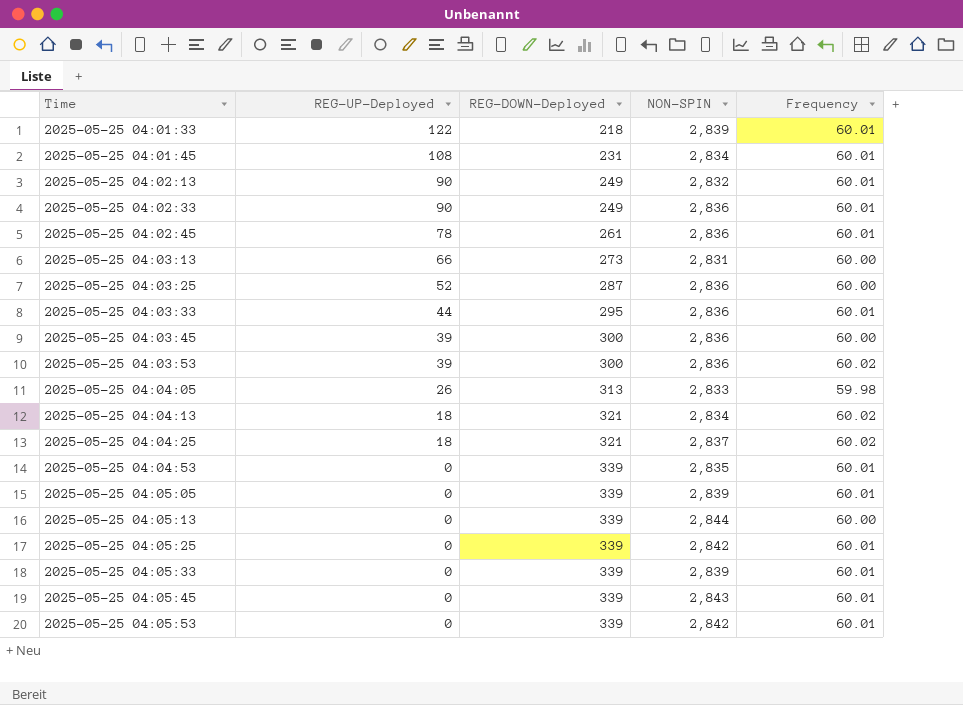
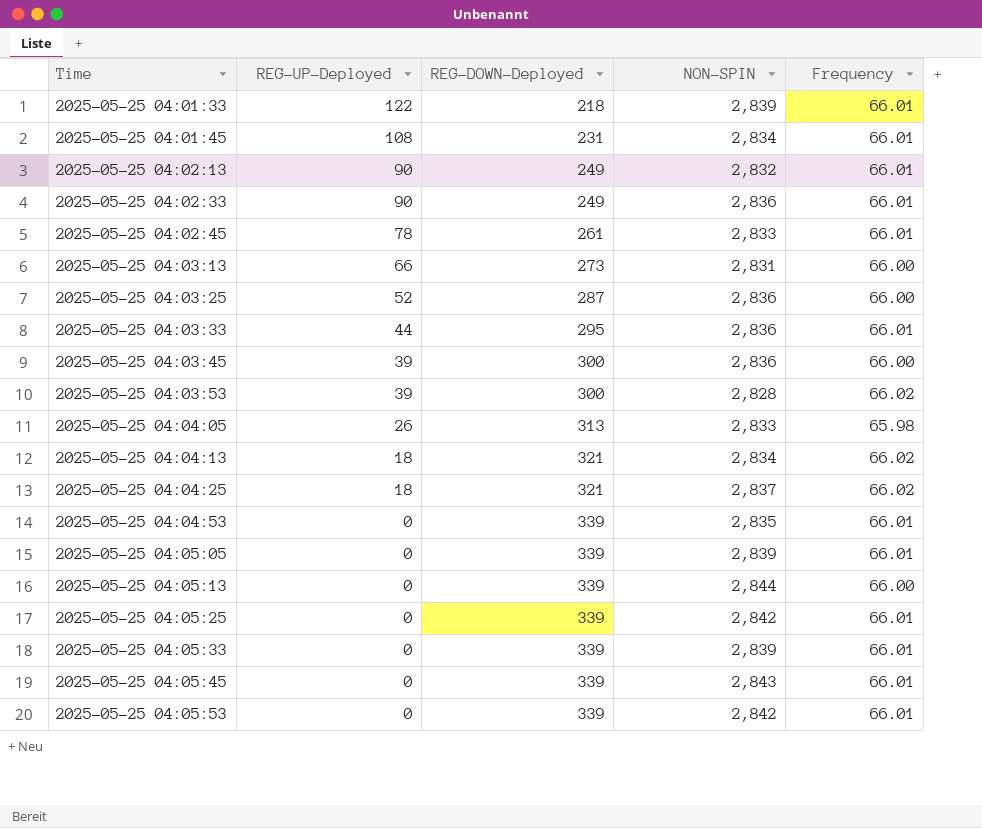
2025-05-25 04:01:33 | Frequency: 60.01 -> 66.01
2025-05-25 04:01:45 | Frequency: 60.01 -> 66.01
2025-05-25 04:02:13 | Frequency: 60.01 -> 66.01
2025-05-25 04:02:33 | Frequency: 60.01 -> 66.01
2025-05-25 04:02:45 | NON-SPIN: 2,836 -> 2,833
2025-05-25 04:02:45 | Frequency: 60.01 -> 66.01
2025-05-25 04:03:13 | Frequency: 60.00 -> 66.00
2025-05-25 04:03:25 | Frequency: 60.00 -> 66.00
2025-05-25 04:03:33 | Frequency: 60.01 -> 66.01
2025-05-25 04:03:45 | Frequency: 60.00 -> 66.00
2025-05-25 04:03:53 | NON-SPIN: 2,836 -> 2,828
2025-05-25 04:03:53 | Frequency: 60.02 -> 66.02
2025-05-25 04:04:05 | Frequency: 59.98 -> 65.98
2025-05-25 04:04:13 | Frequency: 60.02 -> 66.02
2025-05-25 04:04:25 | Frequency: 60.02 -> 66.02
2025-05-25 04:04:53 | Frequency: 60.01 -> 66.01
2025-05-25 04:05:05 | Frequency: 60.01 -> 66.01
2025-05-25 04:05:13 | Frequency: 60.00 -> 66.00
2025-05-25 04:05:25 | Frequency: 60.01 -> 66.01
2025-05-25 04:05:33 | Frequency: 60.01 -> 66.01
2025-05-25 04:05:45 | Frequency: 60.01 -> 66.01
2025-05-25 04:05:53 | Frequency: 60.01 -> 66.01

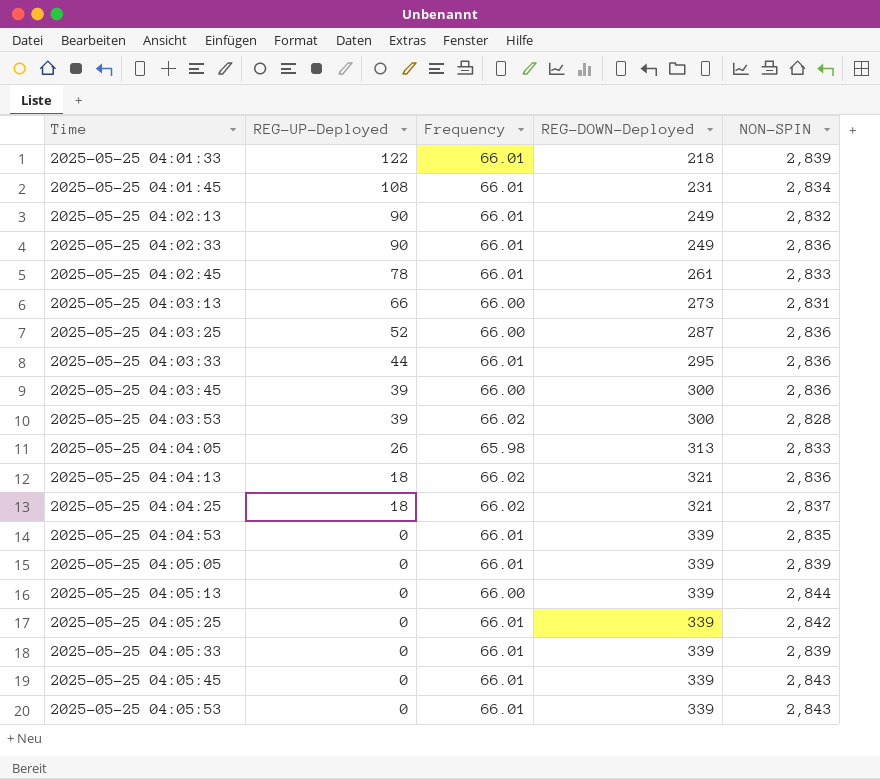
column Frequency | position: 5 -> 3
2025-05-25 04:04:13 | NON-SPIN: 2,834 -> 2,836
2025-05-25 04:05:53 | NON-SPIN: 2,842 -> 2,843

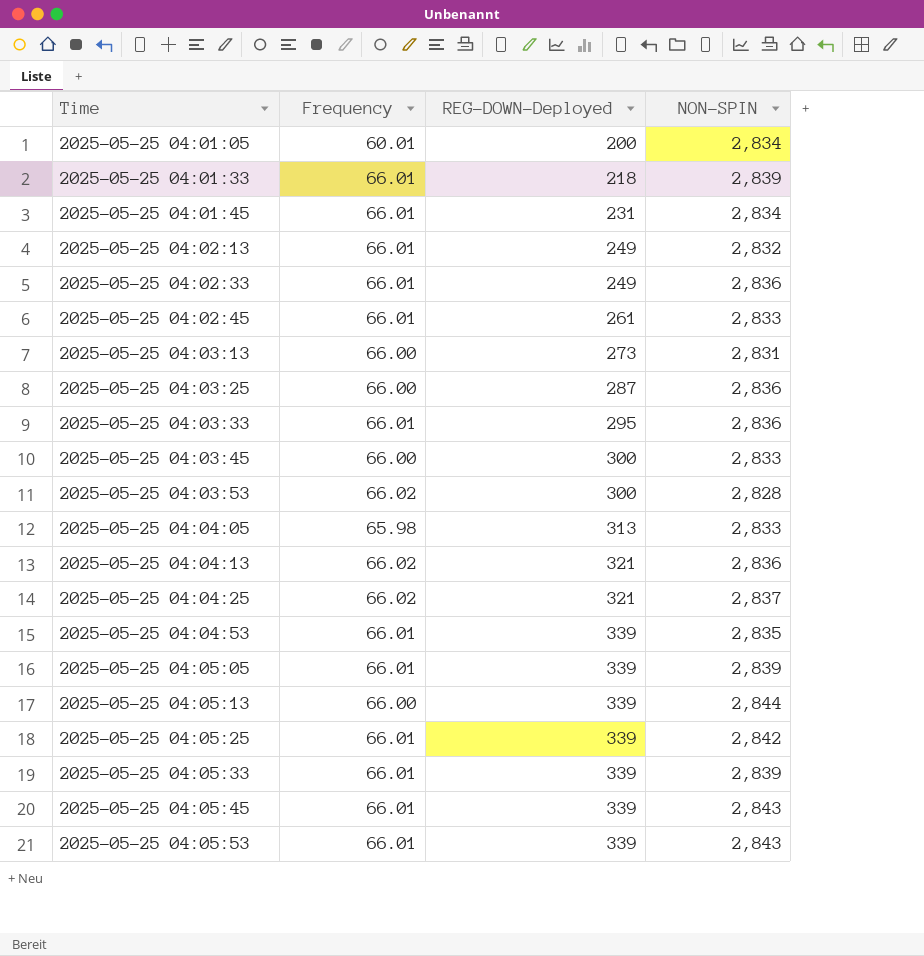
column REG-UP-Deployed | position: 2 -> none
row 2025-05-25 04:01:05: none -> 60.01 | 200 | 2,834
2025-05-25 04:03:45 | NON-SPIN: 2,836 -> 2,833

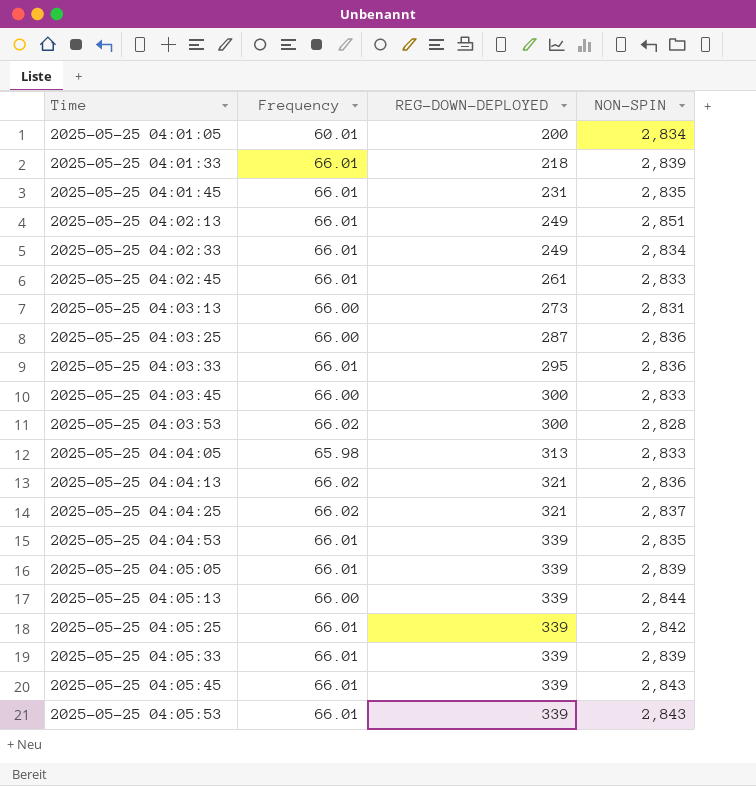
column name: REG-DOWN-Deployed -> REG-DOWN-DEPLOYED
2025-05-25 04:01:45 | NON-SPIN: 2,834 -> 2,835
2025-05-25 04:02:13 | NON-SPIN: 2,832 -> 2,851
2025-05-25 04:02:33 | NON-SPIN: 2,836 -> 2,834

